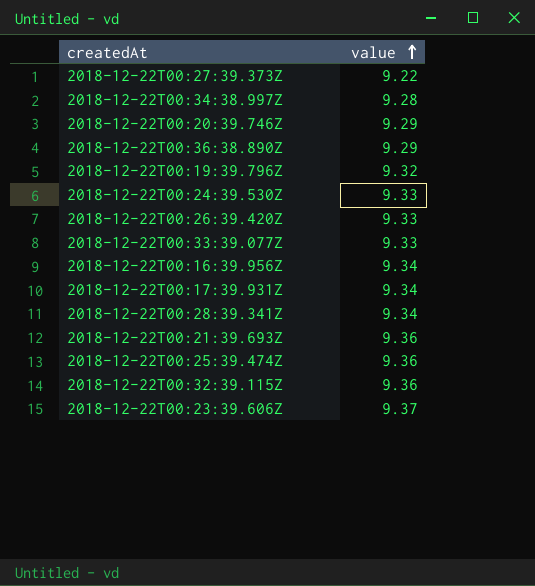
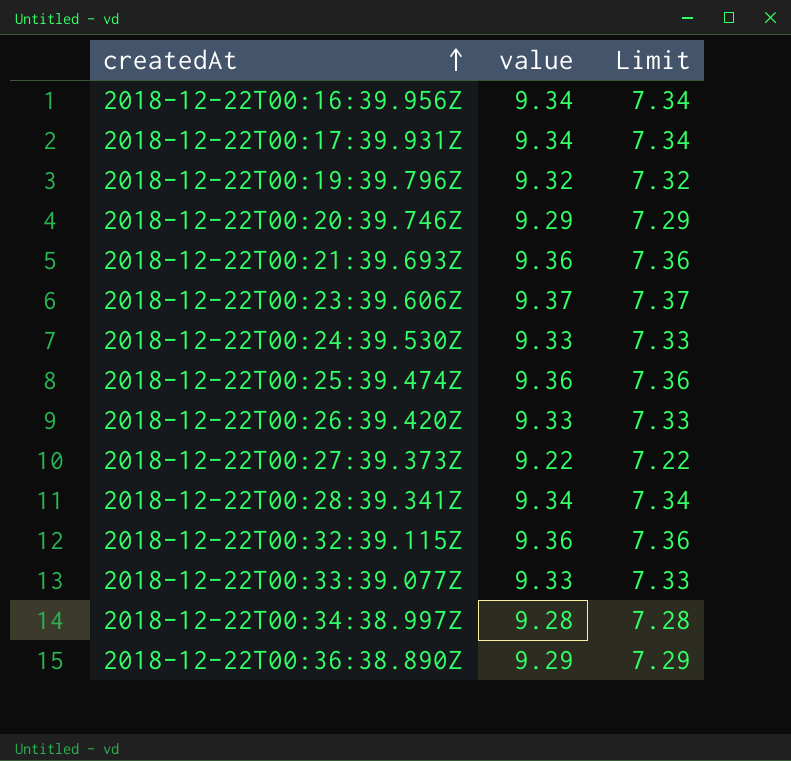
row order: value ascending -> createdAt ascending
column Limit | formula: none -> [value] - 2

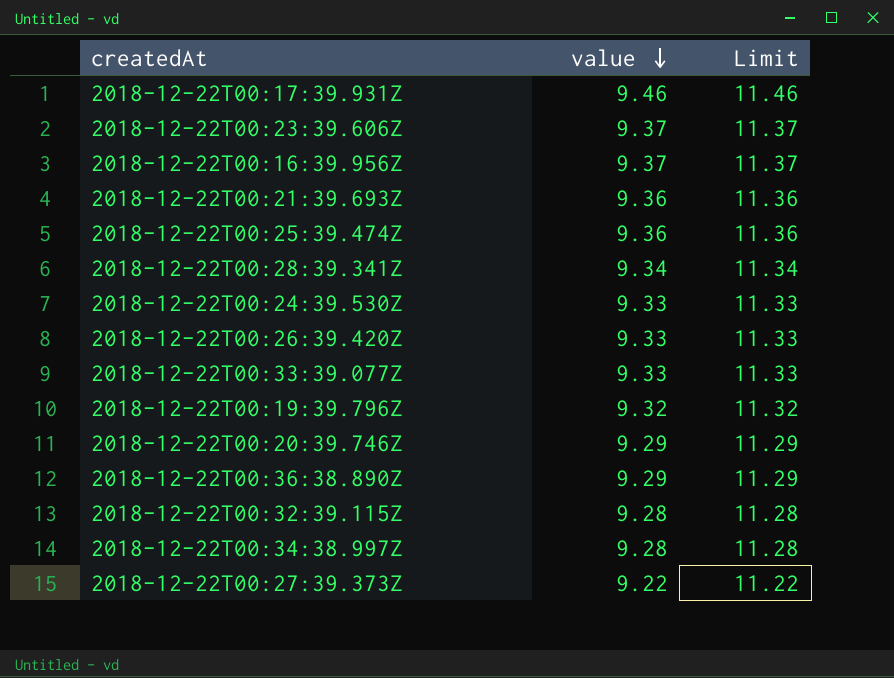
row order: createdAt ascending -> value descending
column Limit | formula: [value] - 2 -> [value] + 2
2018-12-22T00:17:39.931Z | value: 9.34 -> 9.46
2018-12-22T00:16:39.956Z | value: 9.34 -> 9.37
2018-12-22T00:32:39.115Z | value: 9.36 -> 9.28

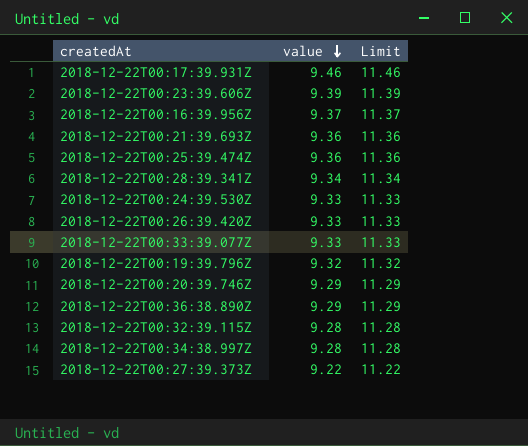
2018-12-22T00:23:39.606Z | value: 9.37 -> 9.39
2018-12-22T00:23:39.606Z | Limit: 11.37 -> 11.39

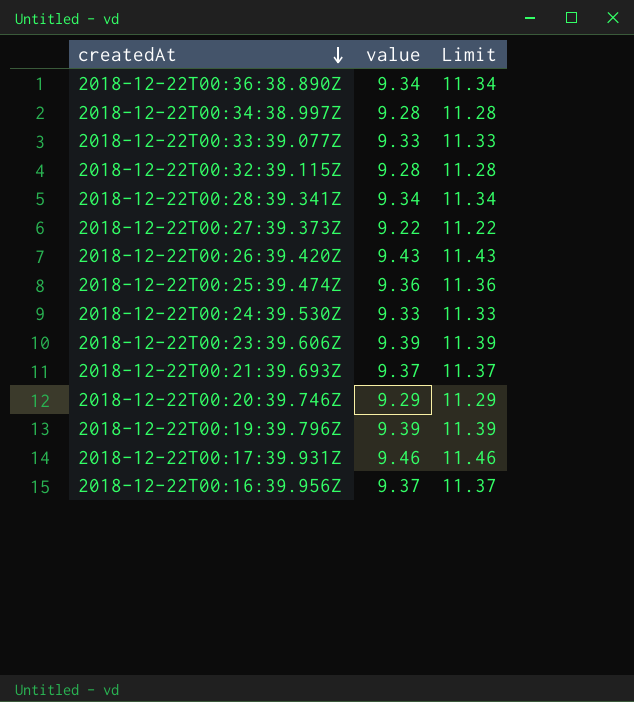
row order: value descending -> createdAt descending
2018-12-22T00:36:38.890Z | value: 9.29 -> 9.34
2018-12-22T00:36:38.890Z | Limit: 11.29 -> 11.34
2018-12-22T00:26:39.420Z | value: 9.33 -> 9.43
2018-12-22T00:26:39.420Z | Limit: 11.33 -> 11.43
2018-12-22T00:21:39.693Z | value: 9.36 -> 9.37
2018-12-22T00:21:39.693Z | Limit: 11.36 -> 11.37
2018-12-22T00:19:39.796Z | value: 9.32 -> 9.39
2018-12-22T00:19:39.796Z | Limit: 11.32 -> 11.39

